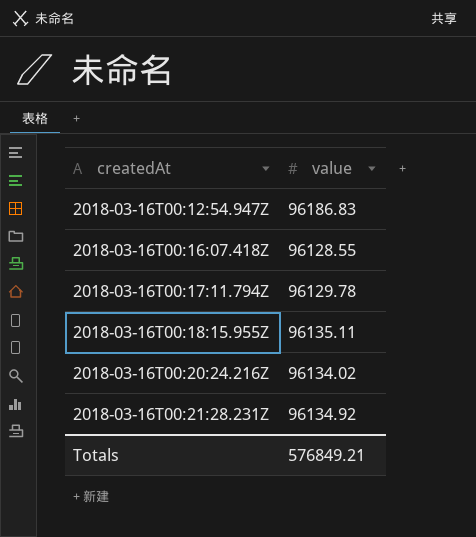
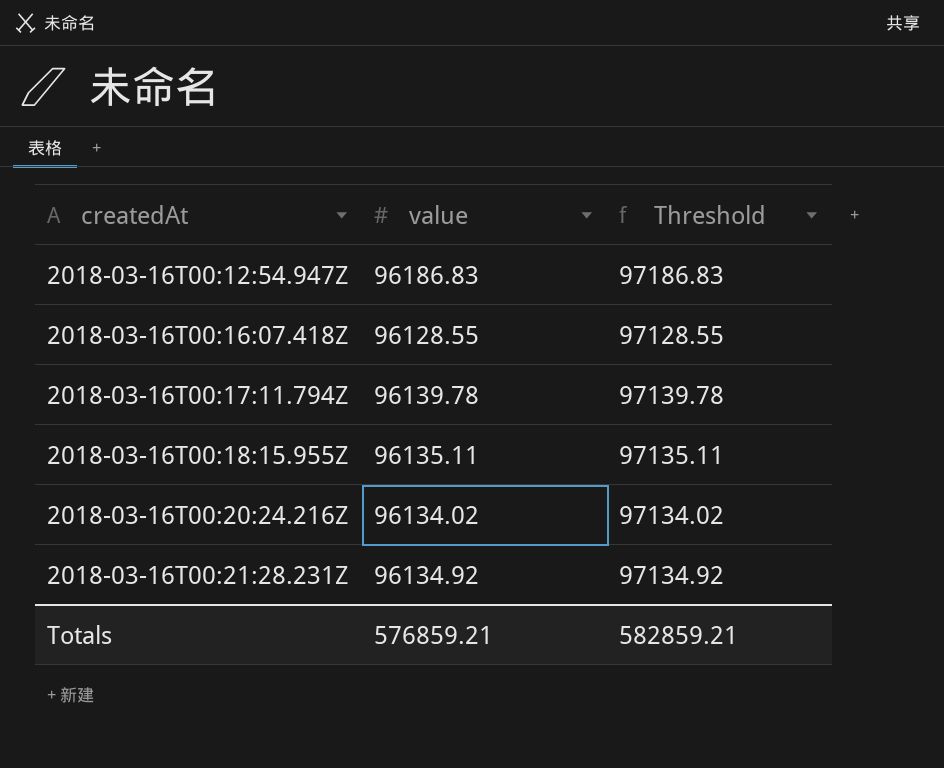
column Threshold | formula: none -> [value] + 1000
2018-03-16T00:17:11.794Z | value: 96129.78 -> 96139.78
Totals | value: 576849.21 -> 576859.21

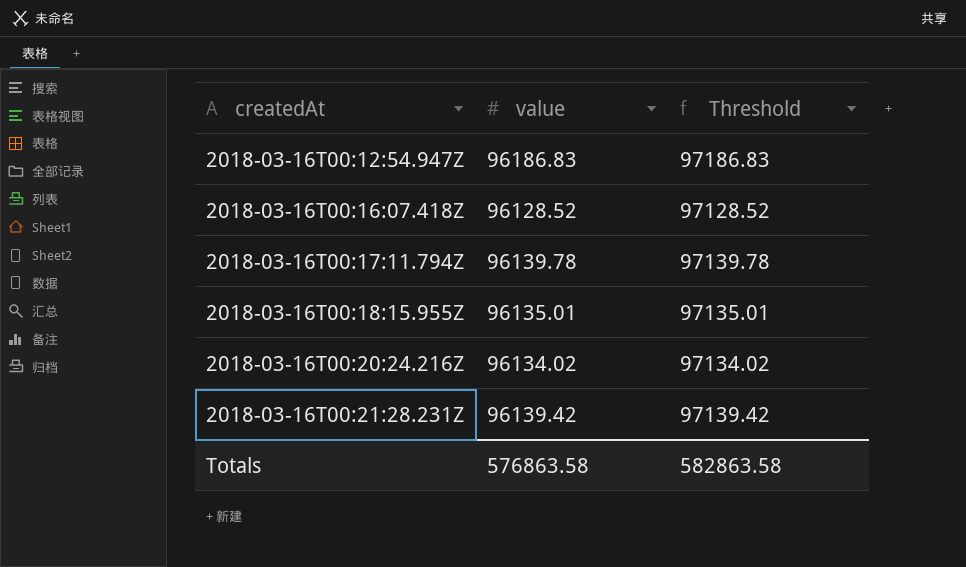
2018-03-16T00:16:07.418Z | value: 96128.55 -> 96128.52
2018-03-16T00:16:07.418Z | Threshold: 97128.55 -> 97128.52
2018-03-16T00:18:15.955Z | value: 96135.11 -> 96135.01
2018-03-16T00:18:15.955Z | Threshold: 97135.11 -> 97135.01
2018-03-16T00:21:28.231Z | value: 96134.92 -> 96139.42
2018-03-16T00:21:28.231Z | Threshold: 97134.92 -> 97139.42
Totals | value: 576859.21 -> 576863.58
Totals | Threshold: 582859.21 -> 582863.58

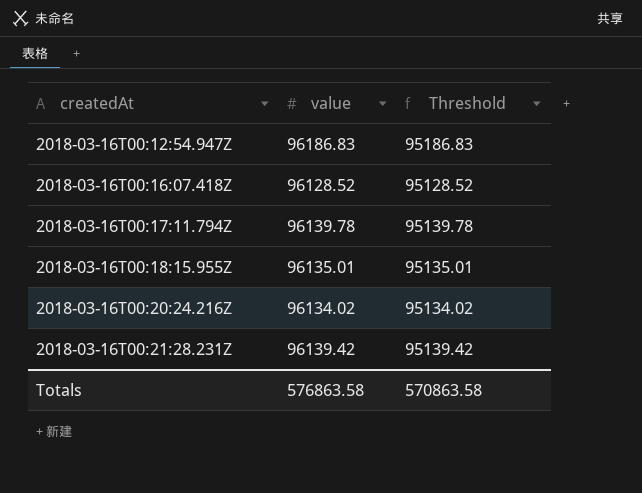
column Threshold | formula: [value] + 1000 -> [value] - 1000
Totals | Threshold: 582863.58 -> 570863.58

